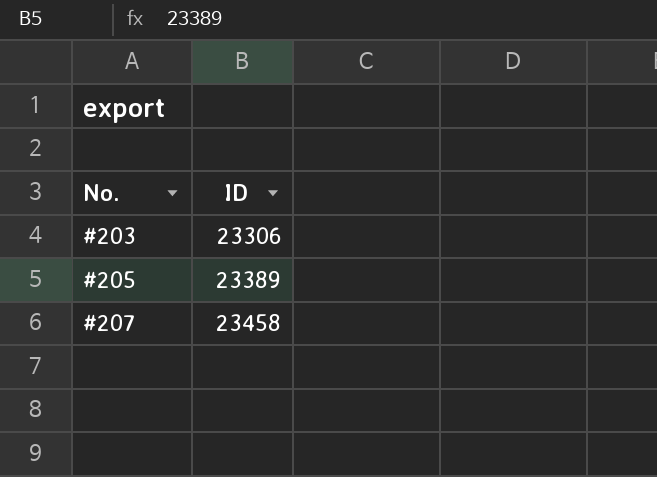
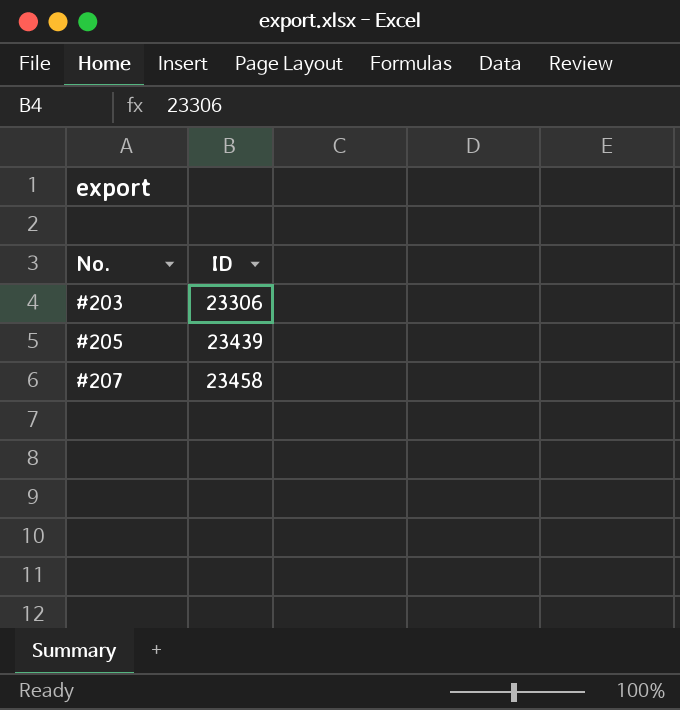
#205 | ID: 23389 -> 23439

